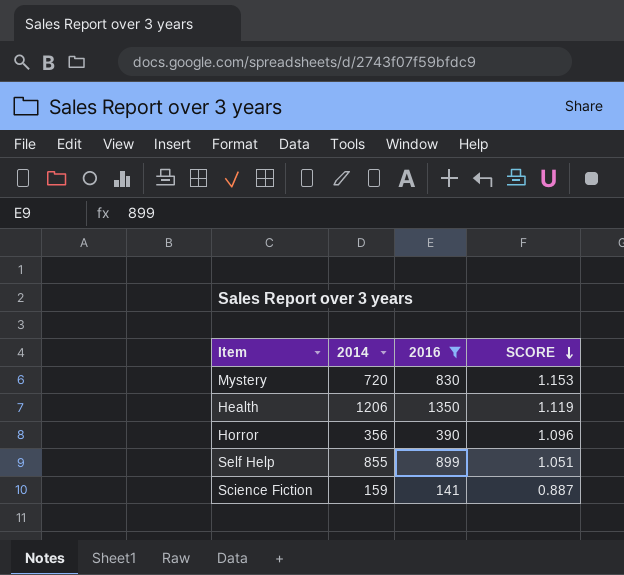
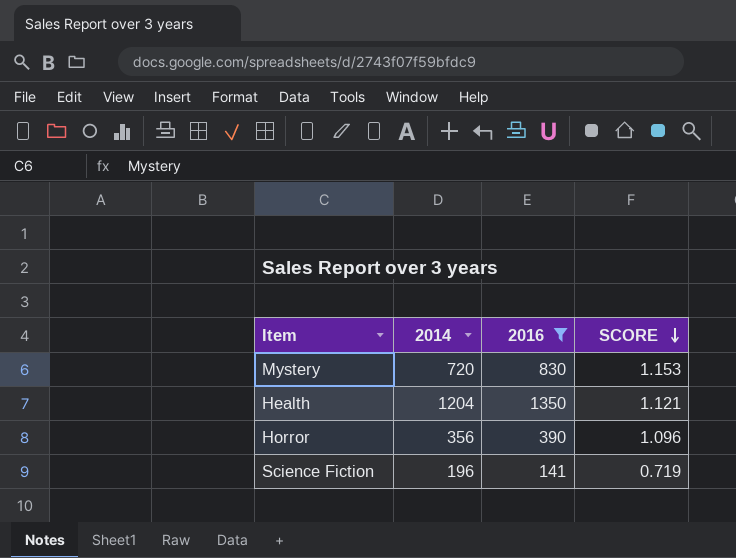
row Self Help: 855 | 899 | 1.051 -> none
Health | 2014: 1206 -> 1204
Health | SCORE: 1.119 -> 1.121
Science Fiction | 2014: 159 -> 196
Science Fiction | SCORE: 0.887 -> 0.719

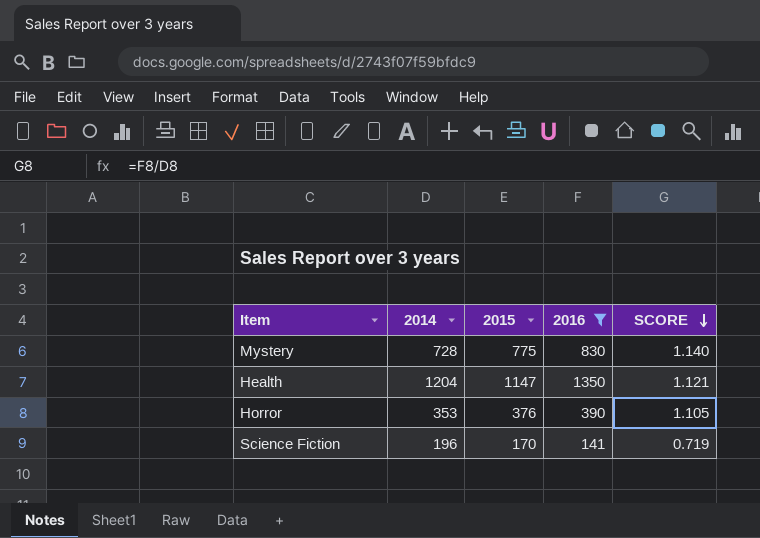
column 2015 | position: none -> 3
Mystery | 2014: 720 -> 728
Mystery | SCORE: 1.153 -> 1.140
Horror | 2014: 356 -> 353
Horror | SCORE: 1.096 -> 1.105

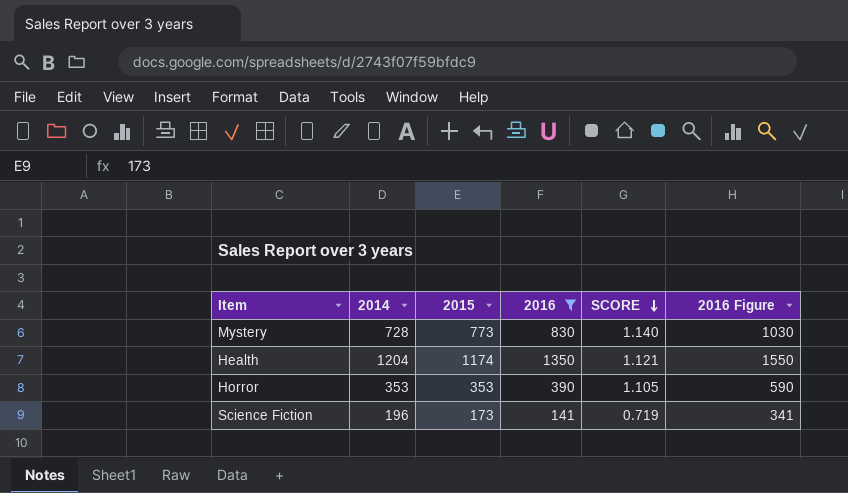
column 2016 Figure | formula: none -> [2016] + 200
Mystery | 2015: 775 -> 773
Health | 2015: 1147 -> 1174
Horror | 2015: 376 -> 353
Science Fiction | 2015: 170 -> 173

